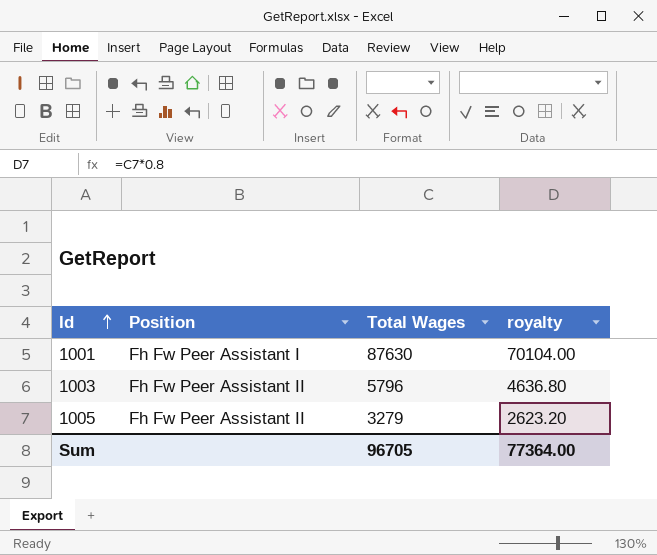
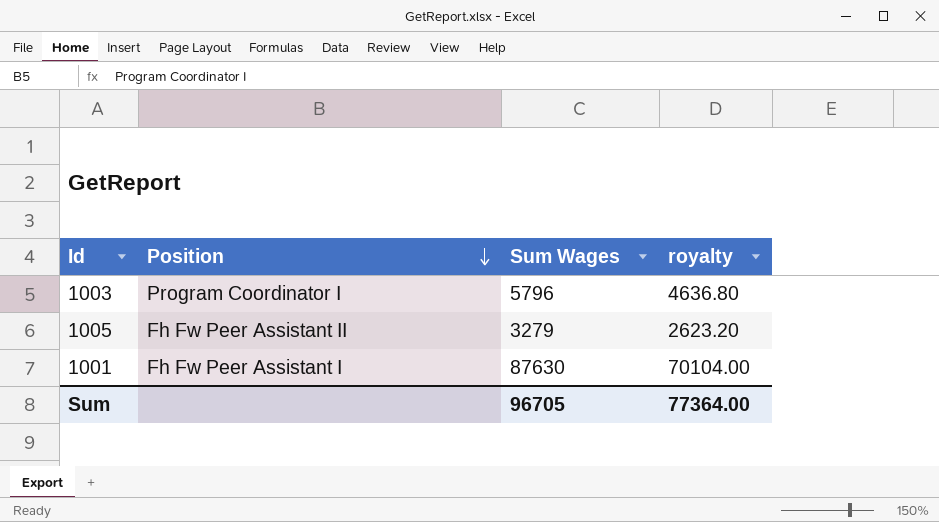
row order: Id ascending -> Position descending
column name: Total Wages -> Sum Wages
1003 | Position: Fh Fw Peer Assistant II -> Program Coordinator I

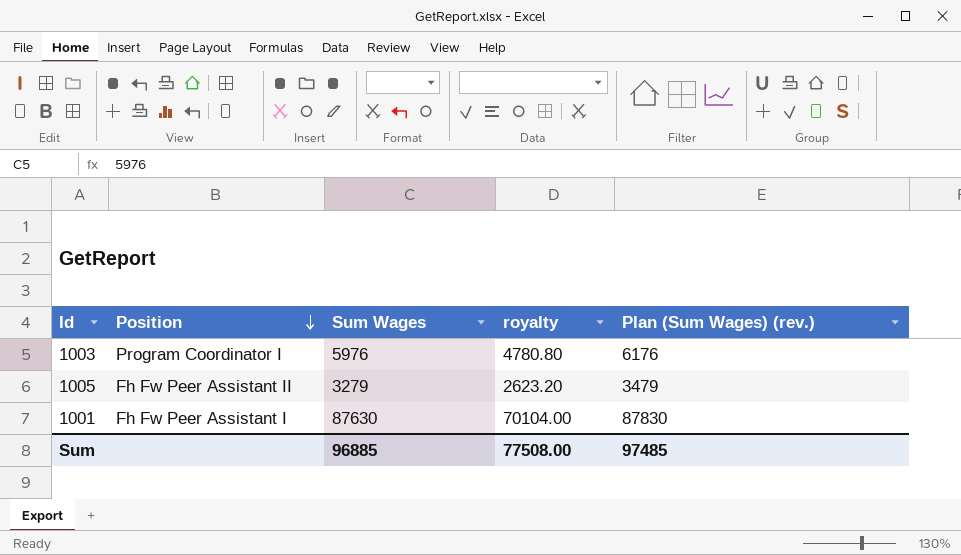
column Plan (Sum Wages) (rev.) | formula: none -> [Sum Wages] + 200
1003 | Sum Wages: 5796 -> 5976
1003 | royalty: 4636.80 -> 4780.80
Sum | Sum Wages: 96705 -> 96885
Sum | royalty: 77364.00 -> 77508.00

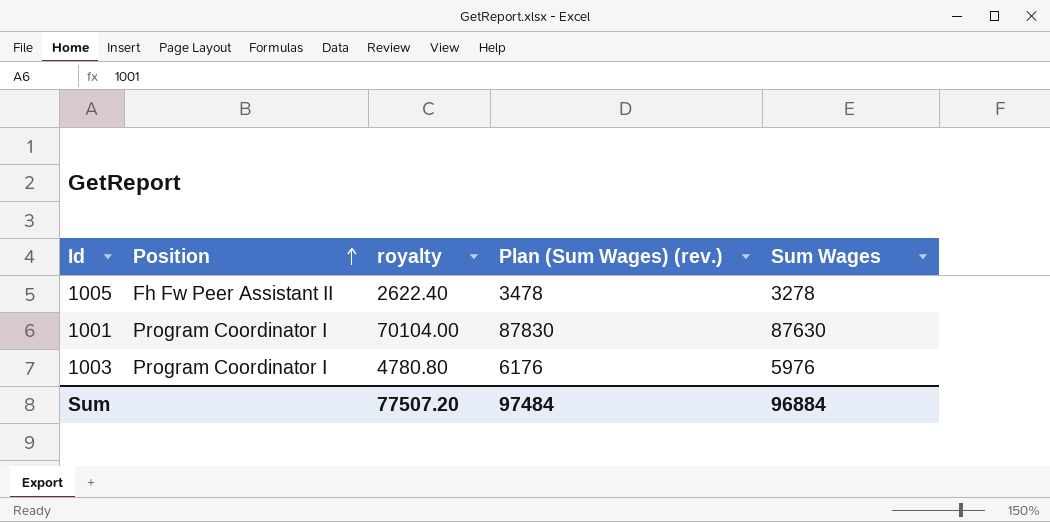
row order: Position descending -> Position ascending
column Sum Wages | position: 3 -> 5
1005 | royalty: 2623.20 -> 2622.40
1005 | Plan (Sum Wages) (rev.): 3479 -> 3478
1005 | Sum Wages: 3279 -> 3278
1001 | Position: Fh Fw Peer Assistant I -> Program Coordinator I
Sum | royalty: 77508.00 -> 77507.20
Sum | Plan (Sum Wages) (rev.): 97485 -> 97484
Sum | Sum Wages: 96885 -> 96884

